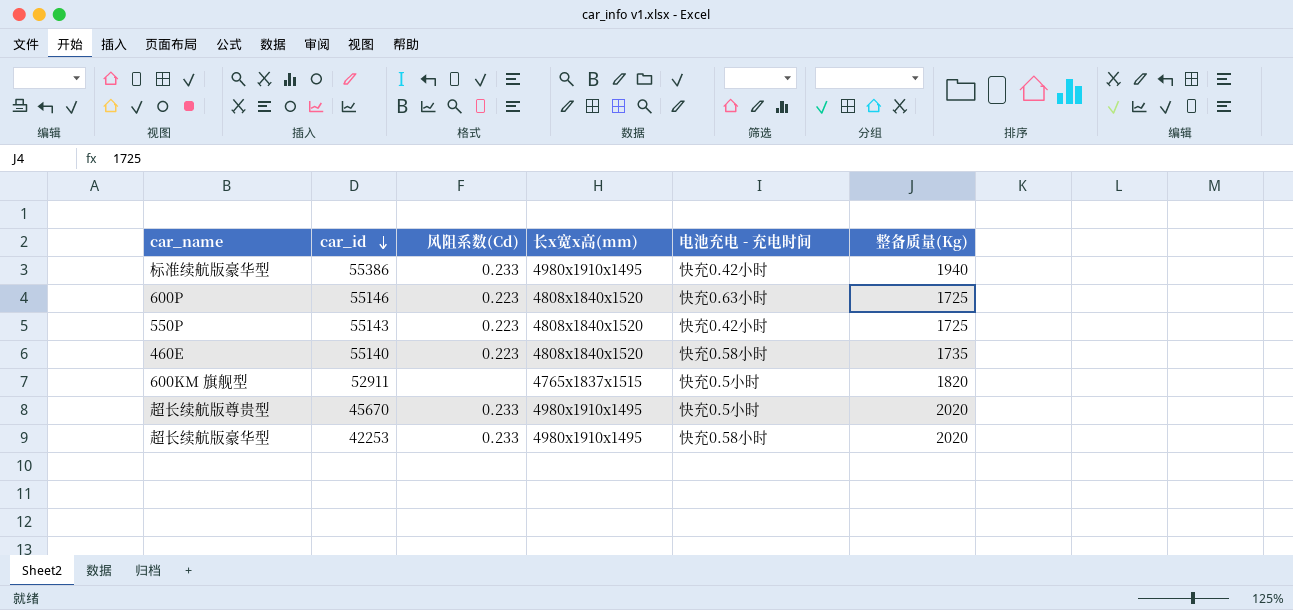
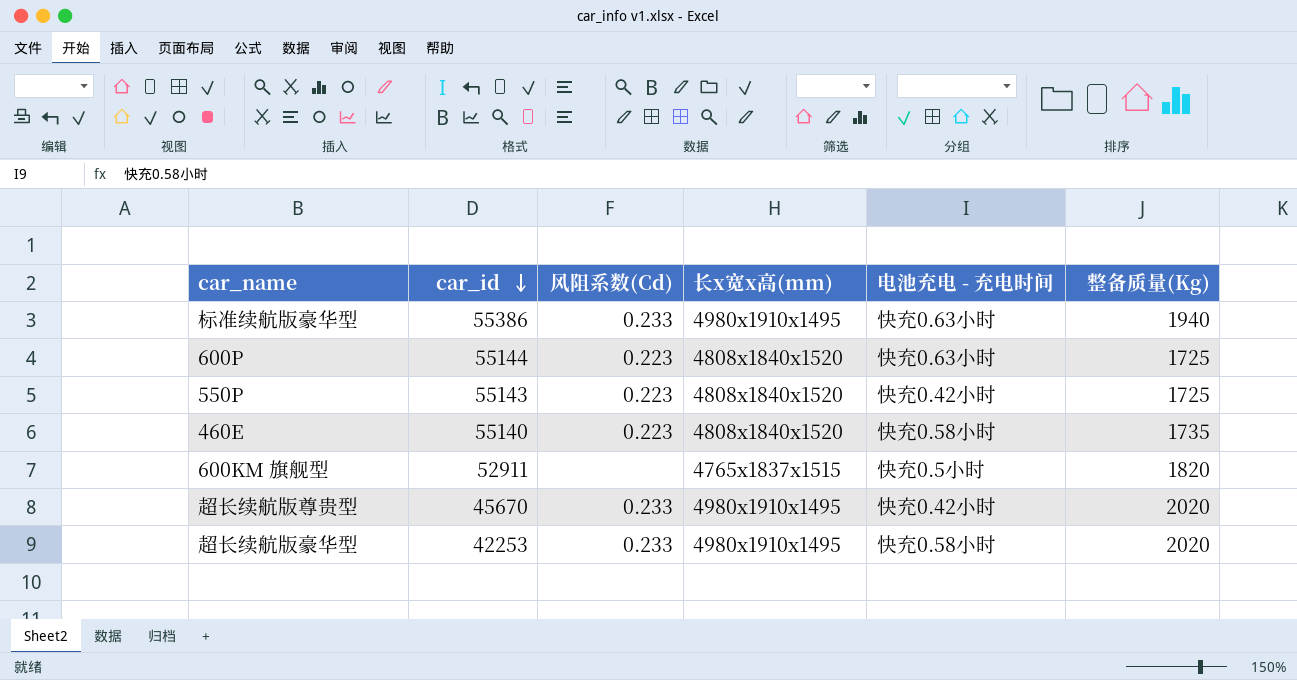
标准续航版豪华型 | 电池充电 - 充电时间: 快充0.42小时 -> 快充0.63小时
600P | car_id: 55146 -> 55144
超长续航版尊贵型 | 电池充电 - 充电时间: 快充0.5小时 -> 快充0.42小时

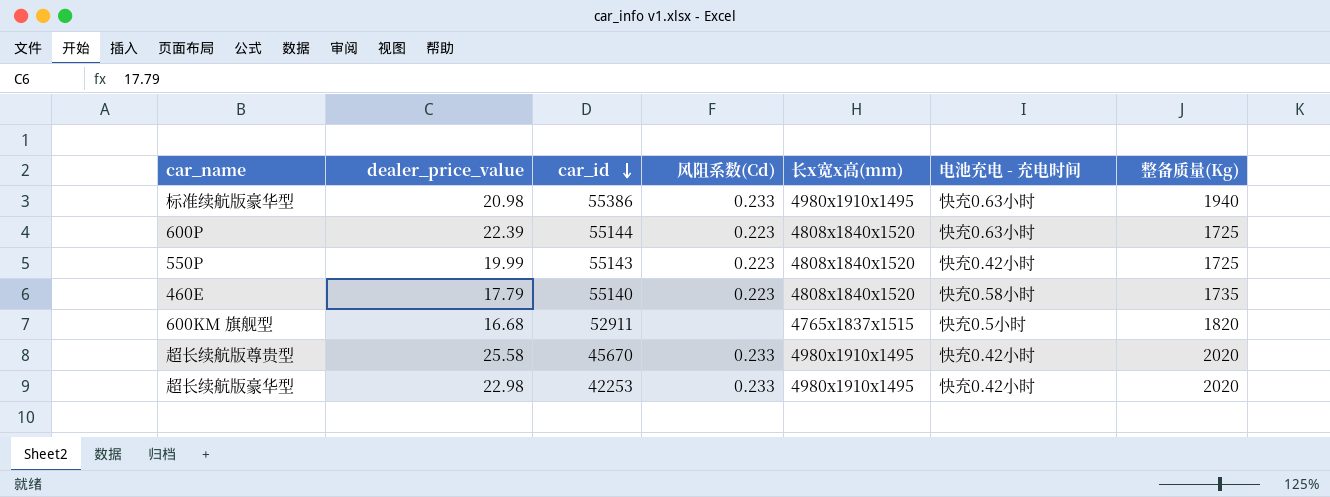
column dealer_price_value | position: none -> 2
超长续航版豪华型 | 电池充电 - 充电时间: 快充0.58小时 -> 快充0.42小时

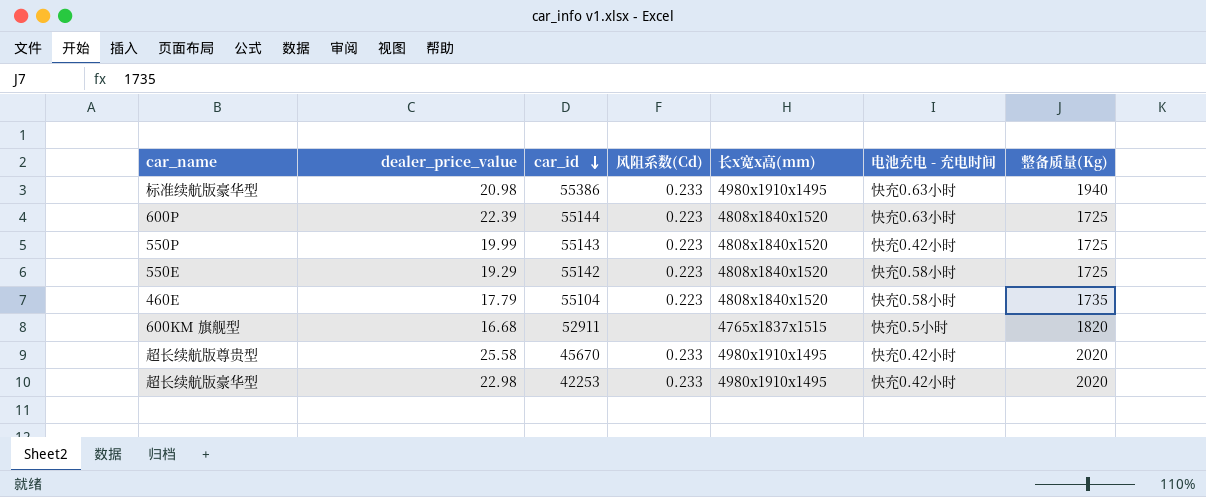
row 550E: none -> 19.29 | 55142 | 0.223 | 4808x1840x1520 | 快充0.58小时 | 1725
460E | car_id: 55140 -> 55104

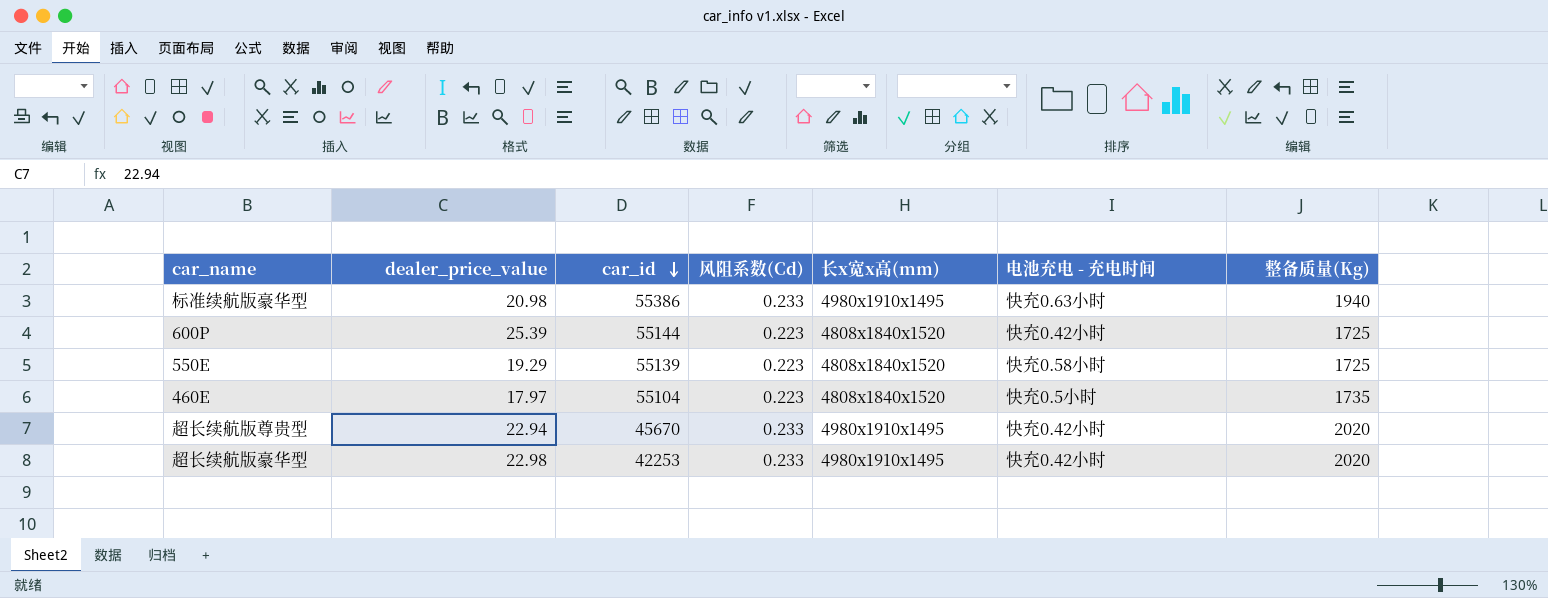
row 550P: 19.99 | 55143 | 0.223 | 4808x1840x1520 | 快充0.42小时 | 1725 -> none
row 600KM 旗舰型: 16.68 | 52911 | none | 4765x1837x1515 | 快充0.5小时 | 1820 -> none
600P | dealer_price_value: 22.39 -> 25.39
600P | 电池充电 - 充电时间: 快充0.63小时 -> 快充0.42小时
550E | car_id: 55142 -> 55139
460E | dealer_price_value: 17.79 -> 17.97
460E | 电池充电 - 充电时间: 快充0.58小时 -> 快充0.5小时
超长续航版尊贵型 | dealer_price_value: 25.58 -> 22.94

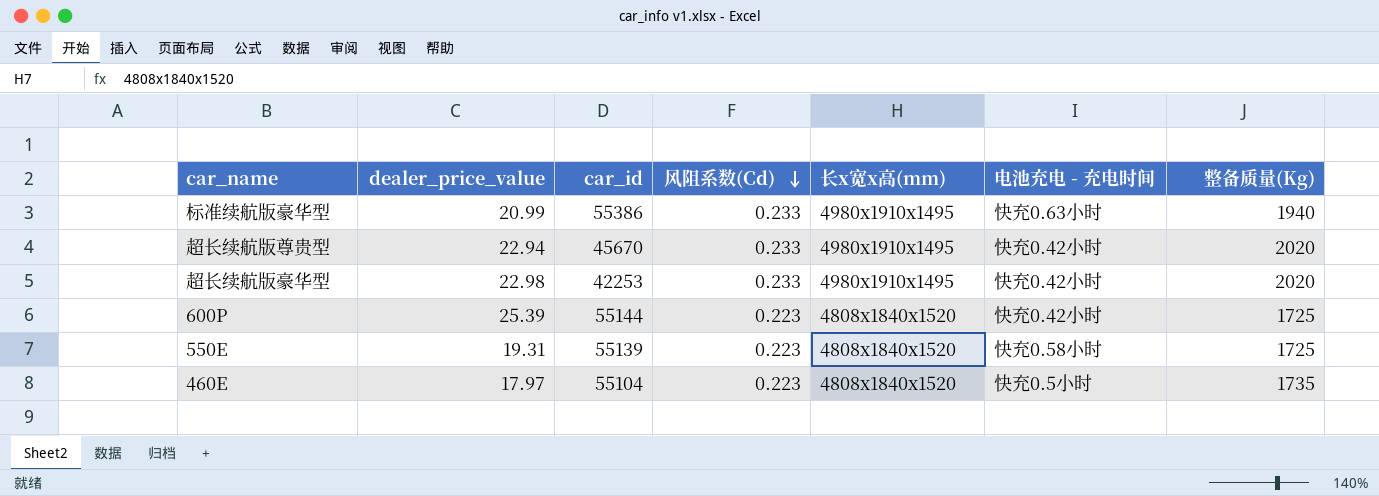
row order: car_id descending -> 风阻系数(Cd) descending
标准续航版豪华型 | dealer_price_value: 20.98 -> 20.99
550E | dealer_price_value: 19.29 -> 19.31

